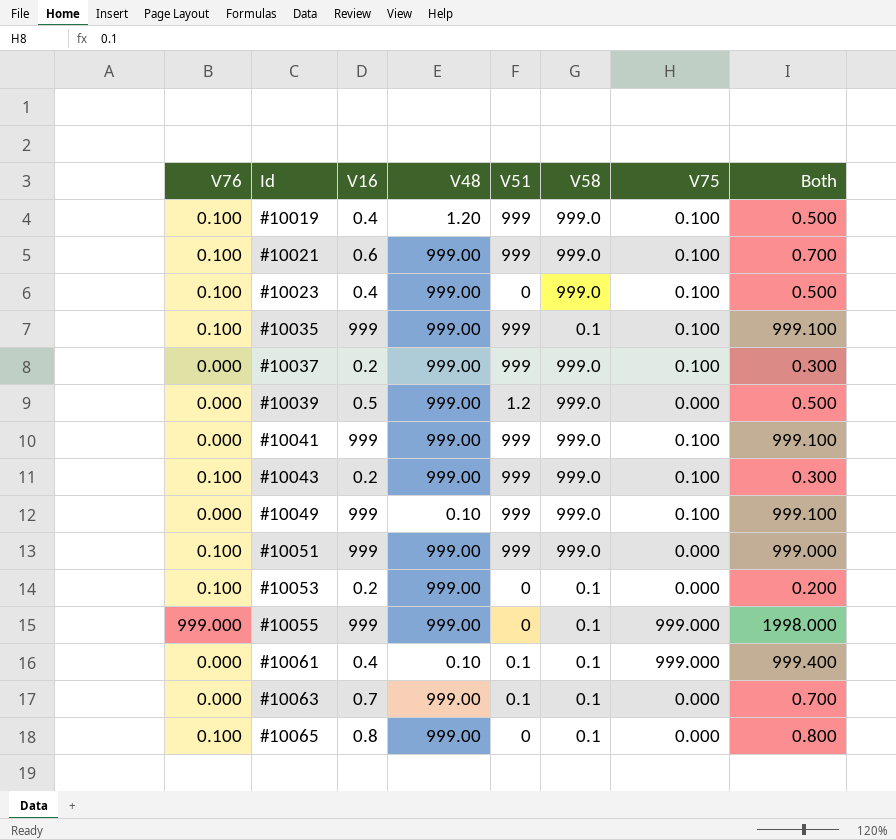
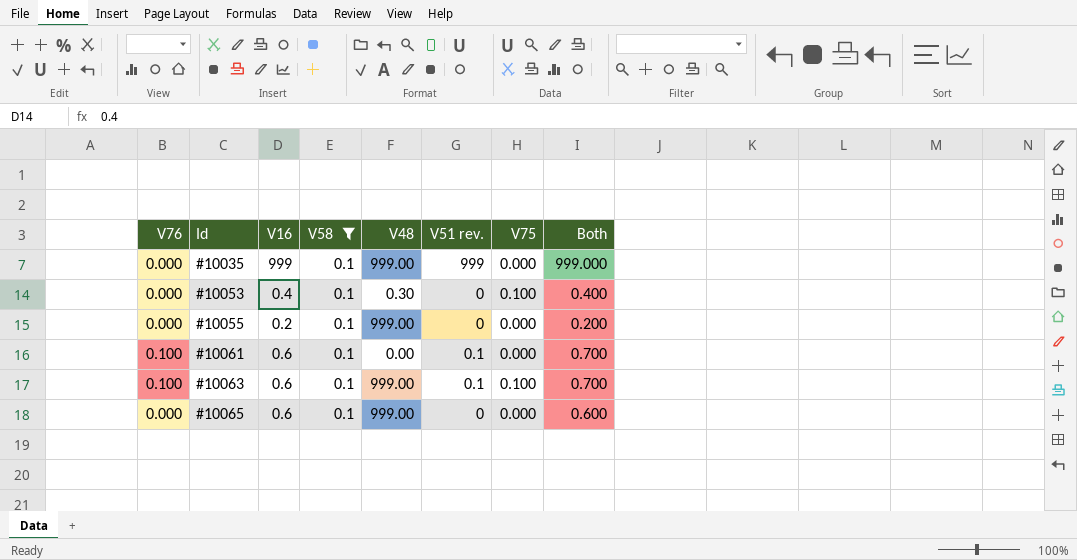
filter: none -> V58 = 0.1
column V58 | position: 6 -> 4
column name: V51 -> V51 rev.
column Both | formula: [V16] + [V75] -> [V76] + [V16]
#10035 | V76: 0.100 -> 0.000
#10035 | V75: 0.100 -> 0.000
#10053 | V76: 0.100 -> 0.000
#10053 | V16: 0.2 -> 0.4
#10053 | V48: 999.00 -> 0.30
#10053 | V75: 0.000 -> 0.100
#10055 | V76: 999.000 -> 0.000
#10055 | V16: 999 -> 0.2
#10055 | V75: 999.000 -> 0.000
#10061 | V76: 0.000 -> 0.100
#10061 | V16: 0.4 -> 0.6
#10061 | V48: 0.10 -> 0.00
#10061 | V75: 999.000 -> 0.000
#10063 | V76: 0.000 -> 0.100
#10063 | V16: 0.7 -> 0.6
#10063 | V75: 0.000 -> 0.100
#10065 | V76: 0.100 -> 0.000
#10065 | V16: 0.8 -> 0.6

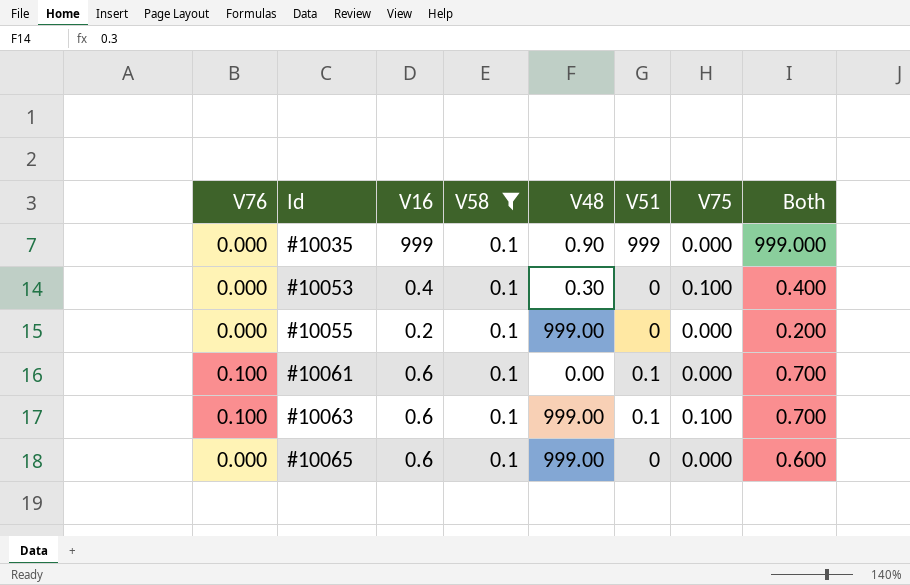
column name: V51 rev. -> V51
#10035 | V48: 999.00 -> 0.90

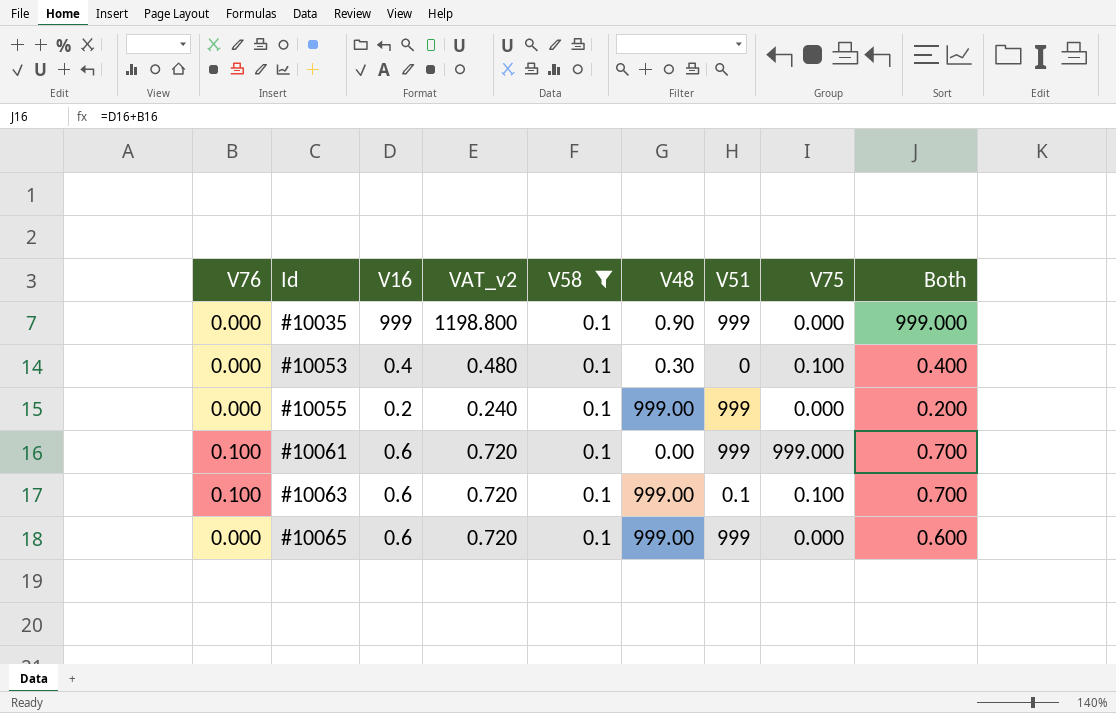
column VAT_v2 | formula: none -> [V16] * 1.2
#10055 | V51: 0 -> 999
#10061 | V51: 0.1 -> 999
#10061 | V75: 0.000 -> 999.000
#10065 | V51: 0 -> 999

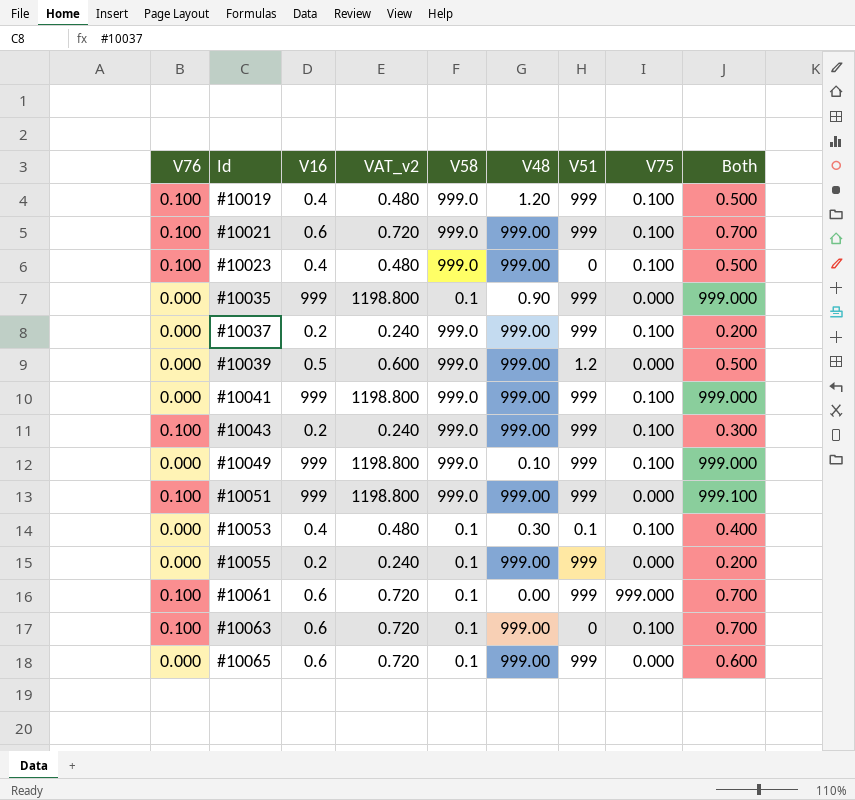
filter: V58 = 0.1 -> none
#10053 | V51: 0 -> 0.1
#10063 | V51: 0.1 -> 0

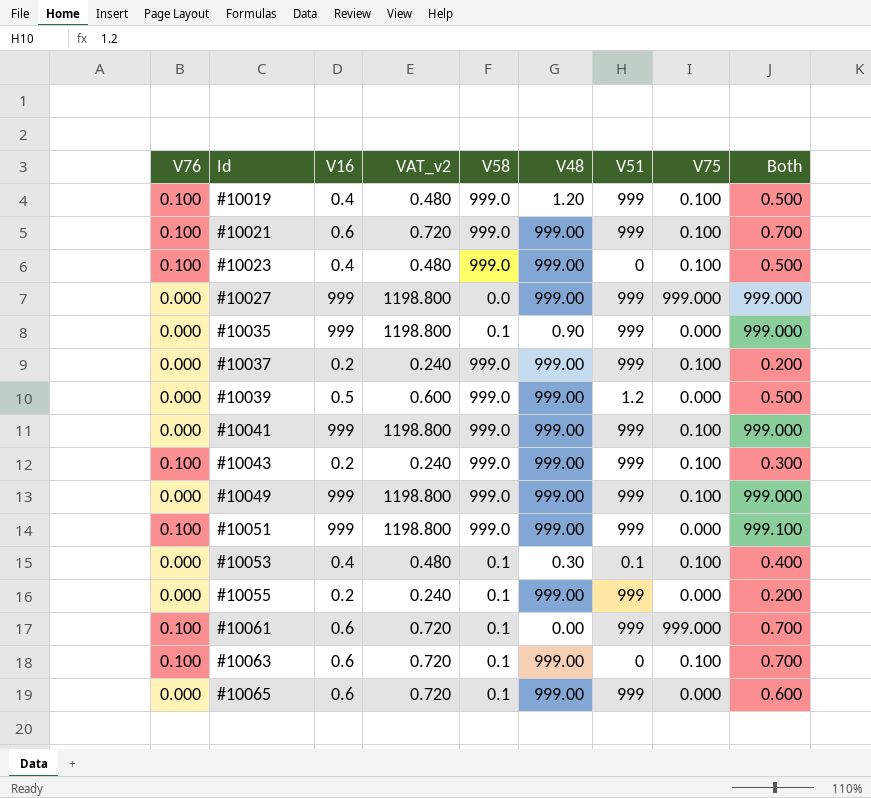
row #10027: none -> 0.000 | 999 | 1198.800 | 0.0 | 999.00 | 999 | 999.000 | 999.000
#10049 | V48: 0.10 -> 999.00

